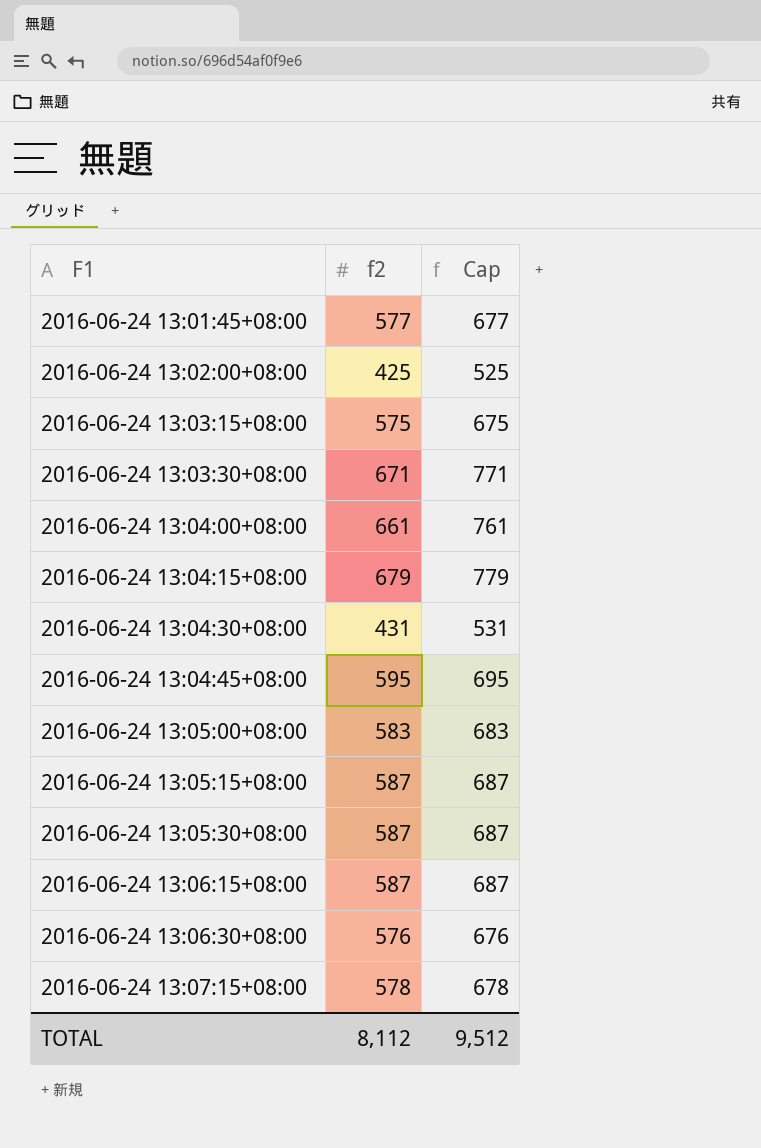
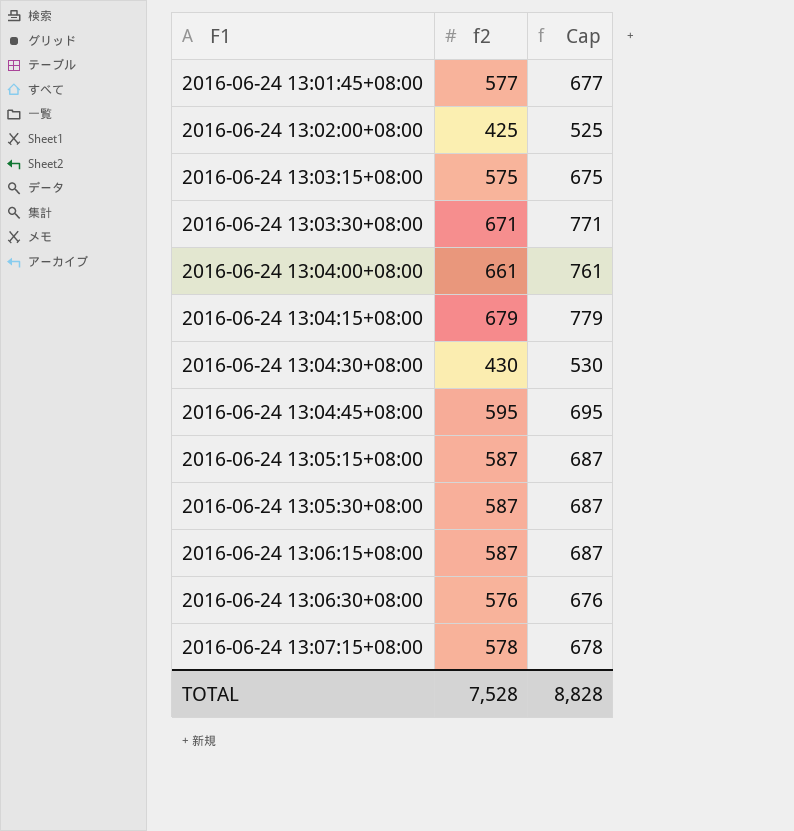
row 2016-06-24 13:05:00+08:00: 583 | 683 -> none
2016-06-24 13:04:30+08:00 | f2: 431 -> 430
2016-06-24 13:04:30+08:00 | Cap: 531 -> 530
TOTAL | f2: 8,112 -> 7,528
TOTAL | Cap: 9,512 -> 8,828

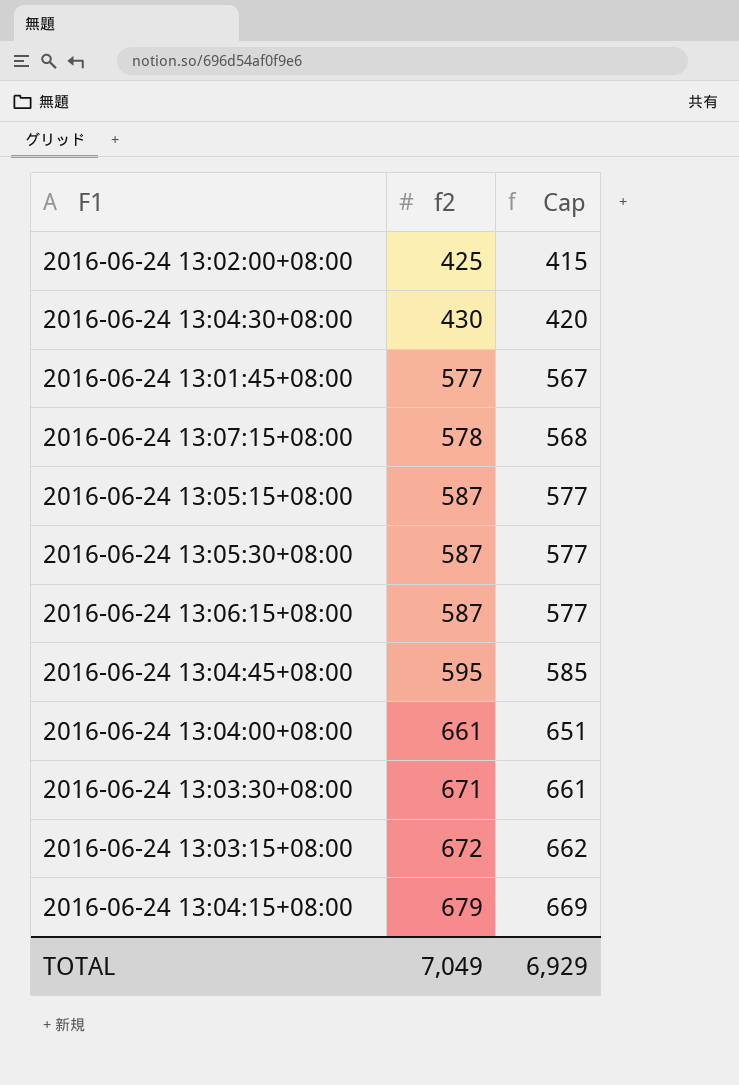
row order: F1 ascending -> f2 ascending
column Cap | formula: [f2] + 100 -> [f2] - 10
row 2016-06-24 13:06:30+08:00: 576 | 676 -> none
2016-06-24 13:03:15+08:00 | f2: 575 -> 672
TOTAL | f2: 7,528 -> 7,049
TOTAL | Cap: 8,828 -> 6,929

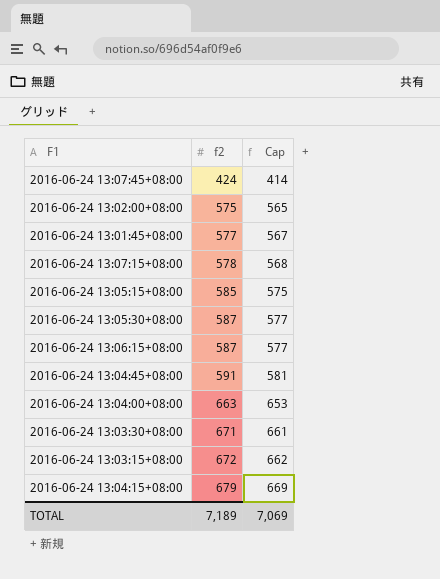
row 2016-06-24 13:04:30+08:00: 430 | 420 -> none
row 2016-06-24 13:07:45+08:00: none -> 424 | 414
2016-06-24 13:02:00+08:00 | f2: 425 -> 575
2016-06-24 13:02:00+08:00 | Cap: 415 -> 565
2016-06-24 13:05:15+08:00 | f2: 587 -> 585
2016-06-24 13:05:15+08:00 | Cap: 577 -> 575
2016-06-24 13:04:45+08:00 | f2: 595 -> 591
2016-06-24 13:04:45+08:00 | Cap: 585 -> 581
2016-06-24 13:04:00+08:00 | f2: 661 -> 663
2016-06-24 13:04:00+08:00 | Cap: 651 -> 653
TOTAL | f2: 7,049 -> 7,189
TOTAL | Cap: 6,929 -> 7,069

